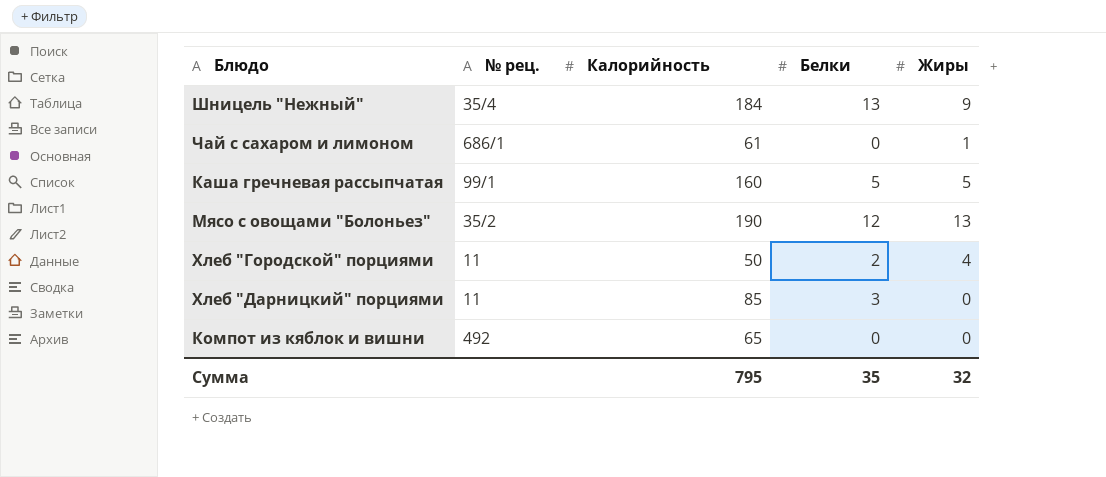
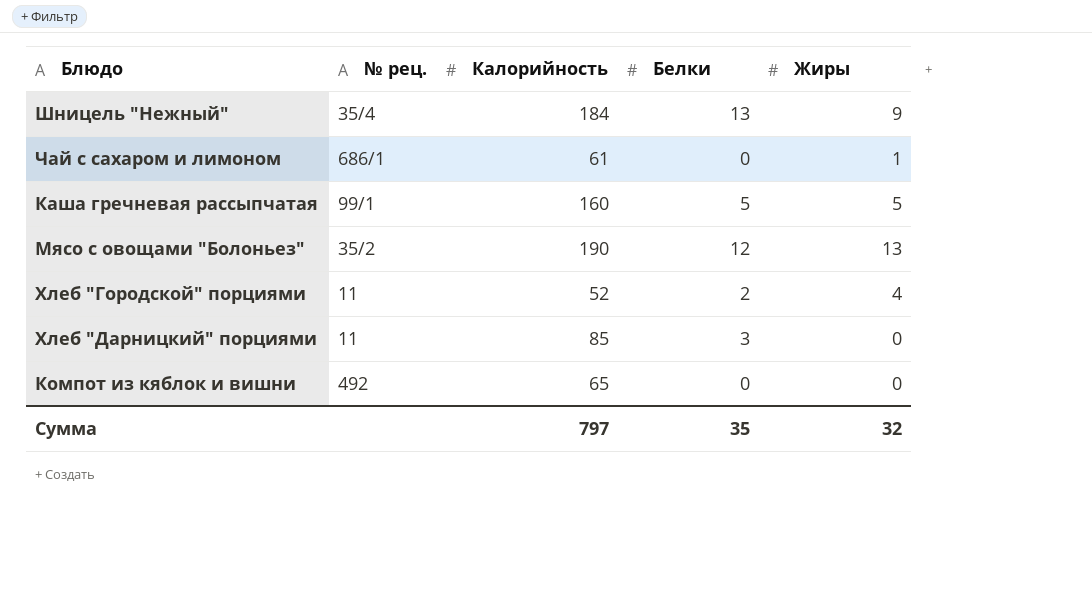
Хлеб "Городской" порциями | Калорийность: 50 -> 52
Сумма | Калорийность: 795 -> 797

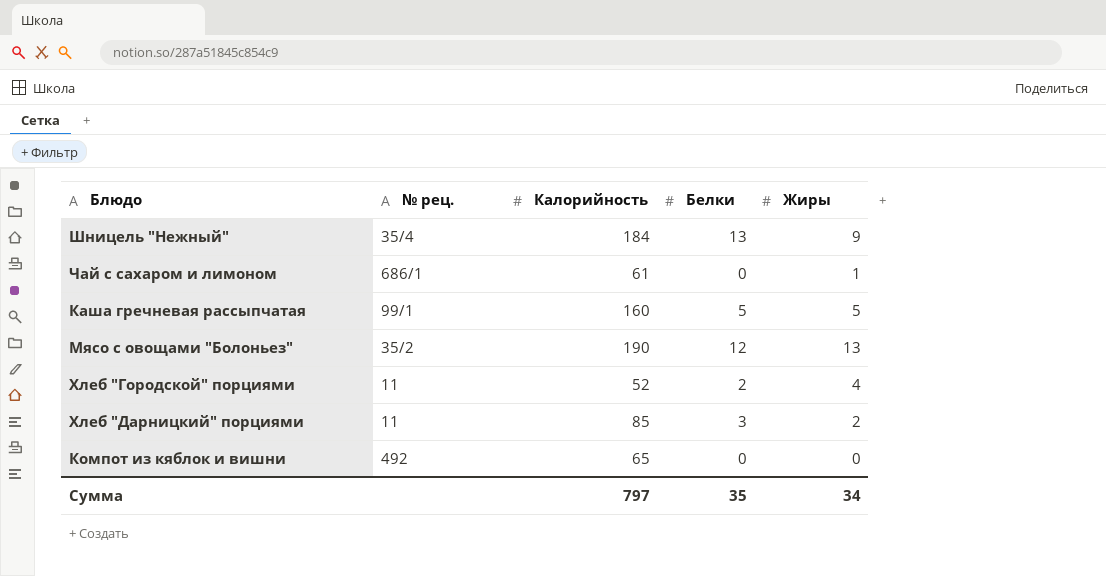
Хлеб "Дарницкий" порциями | Жиры: 0 -> 2
Сумма | Жиры: 32 -> 34

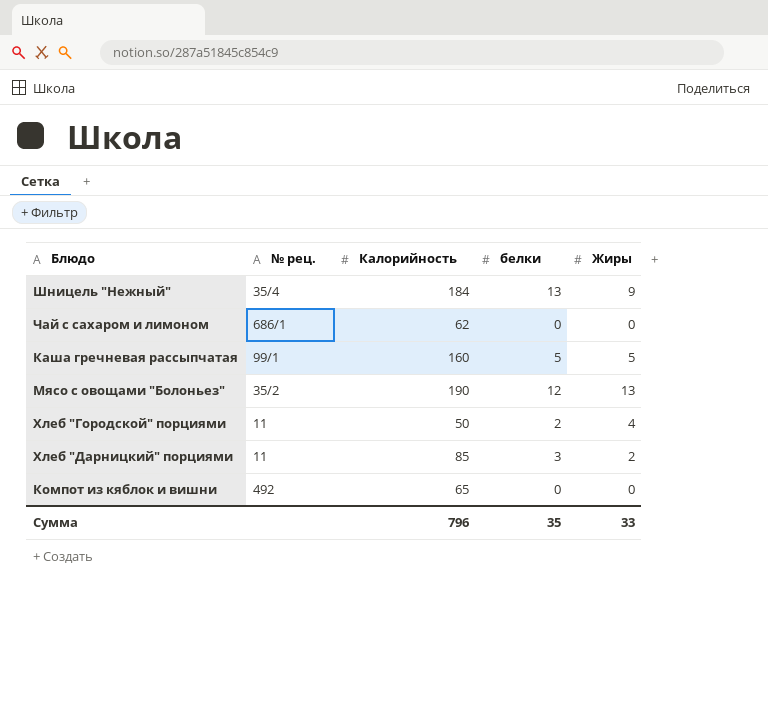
column name: Белки -> белки
Чай с сахаром и лимоном | Калорийность: 61 -> 62
Чай с сахаром и лимоном | Жиры: 1 -> 0
Хлеб "Городской" порциями | Калорийность: 52 -> 50
Сумма | Калорийность: 797 -> 796
Сумма | Жиры: 34 -> 33

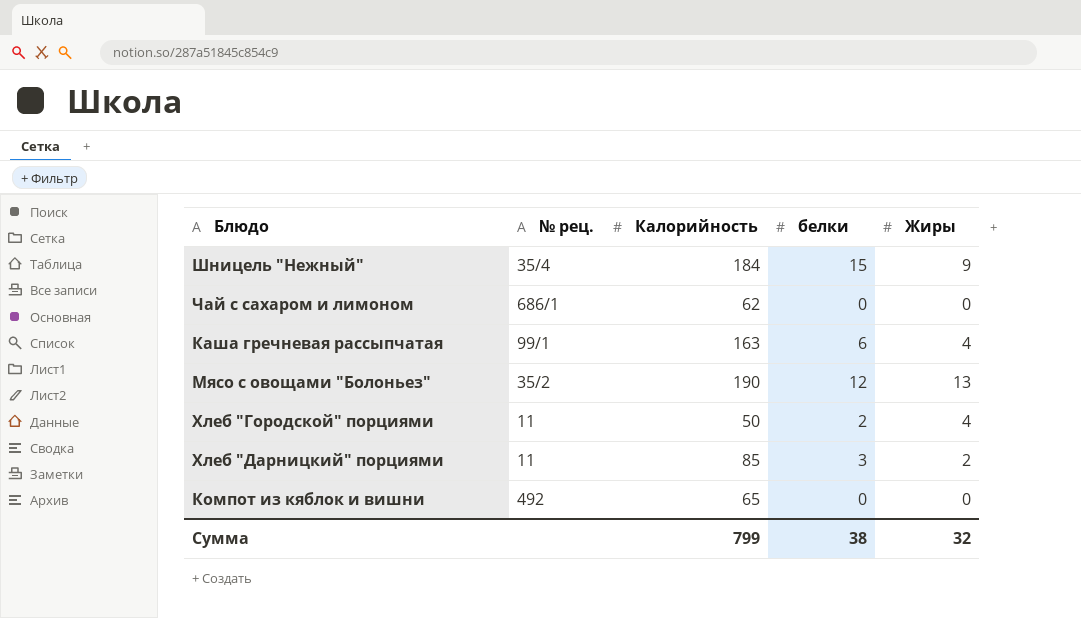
Шницель "Нежный" | белки: 13 -> 15
Каша гречневая рассыпчатая | Калорийность: 160 -> 163
Каша гречневая рассыпчатая | белки: 5 -> 6
Каша гречневая рассыпчатая | Жиры: 5 -> 4
Сумма | Калорийность: 796 -> 799
Сумма | белки: 35 -> 38
Сумма | Жиры: 33 -> 32

